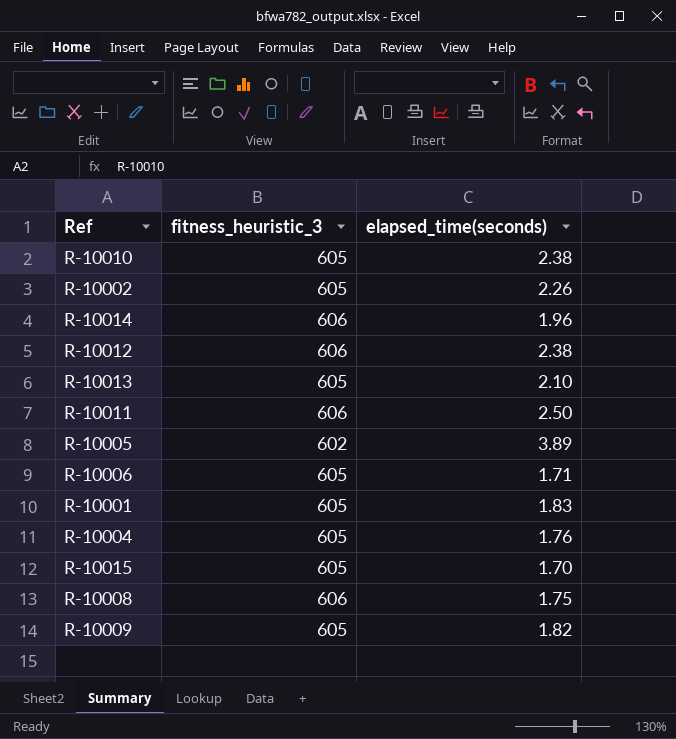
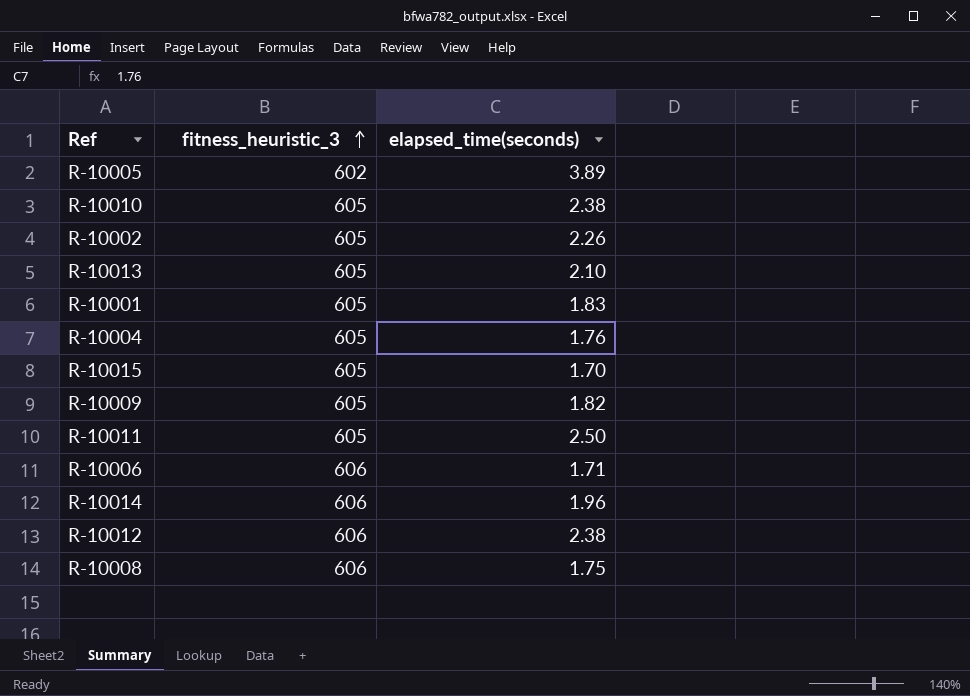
row order: none -> fitness_heuristic_3 ascending
R-10011 | fitness_heuristic_3: 606 -> 605
R-10006 | fitness_heuristic_3: 605 -> 606

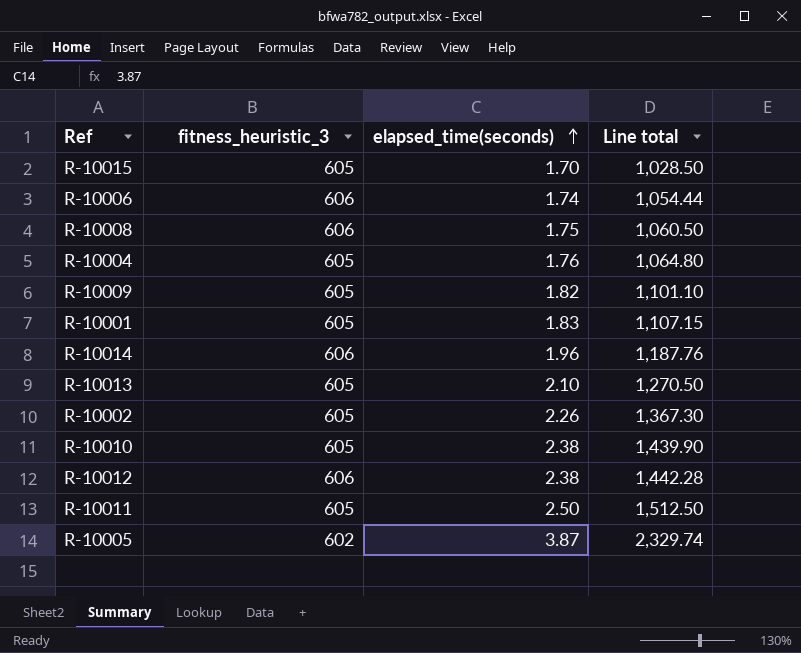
row order: fitness_heuristic_3 ascending -> elapsed_time(seconds) ascending
column Line total | formula: none -> [fitness_heuristic_3] * [elapsed_time(seconds)]
R-10006 | elapsed_time(seconds): 1.71 -> 1.74
R-10005 | elapsed_time(seconds): 3.89 -> 3.87

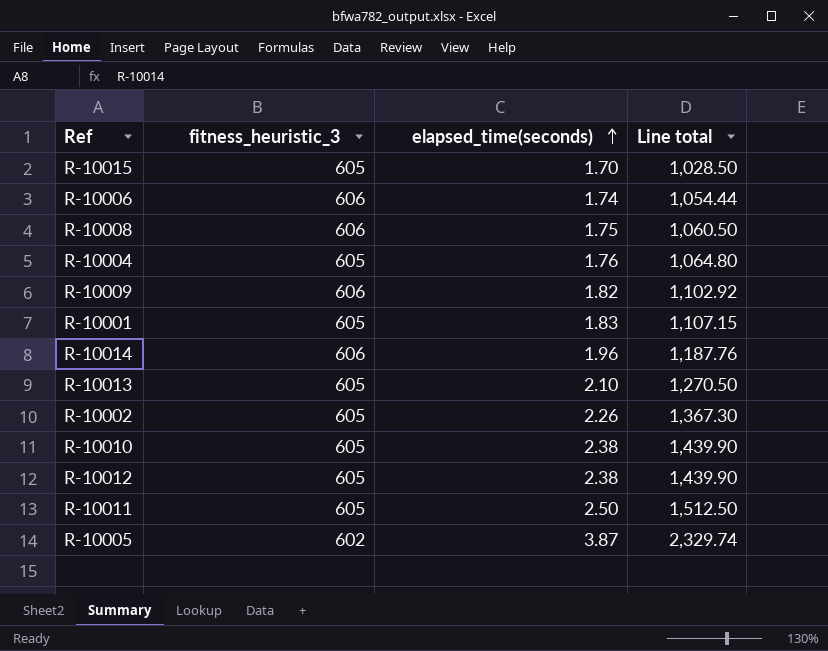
R-10009 | fitness_heuristic_3: 605 -> 606
R-10009 | Line total: 1,101.10 -> 1,102.92
R-10012 | fitness_heuristic_3: 606 -> 605
R-10012 | Line total: 1,442.28 -> 1,439.90

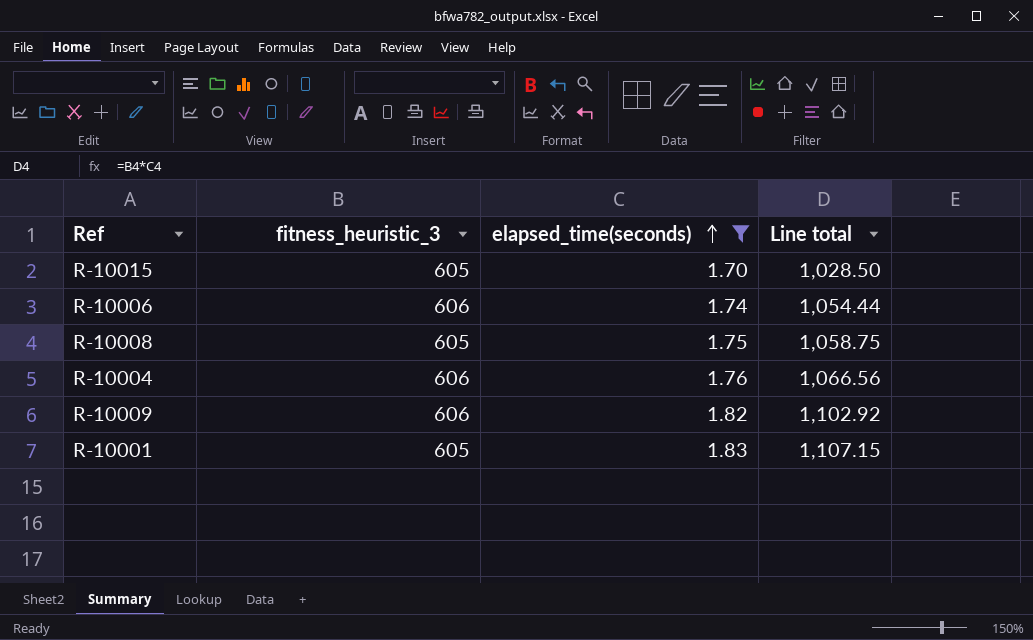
filter: none -> elapsed_time(seconds) <= 1.83
R-10008 | fitness_heuristic_3: 606 -> 605
R-10008 | Line total: 1,060.50 -> 1,058.75
R-10004 | fitness_heuristic_3: 605 -> 606
R-10004 | Line total: 1,064.80 -> 1,066.56

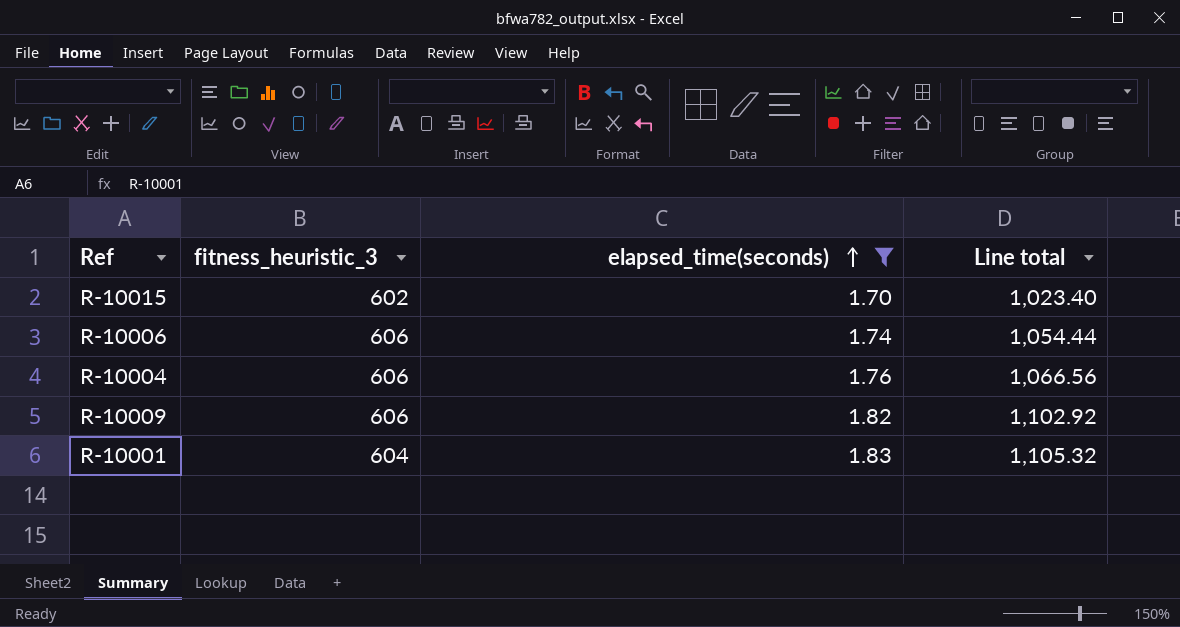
row R-10008: 605 | 1.75 | 1,058.75 -> none
R-10015 | fitness_heuristic_3: 605 -> 602
R-10015 | Line total: 1,028.50 -> 1,023.40
R-10001 | fitness_heuristic_3: 605 -> 604
R-10001 | Line total: 1,107.15 -> 1,105.32

